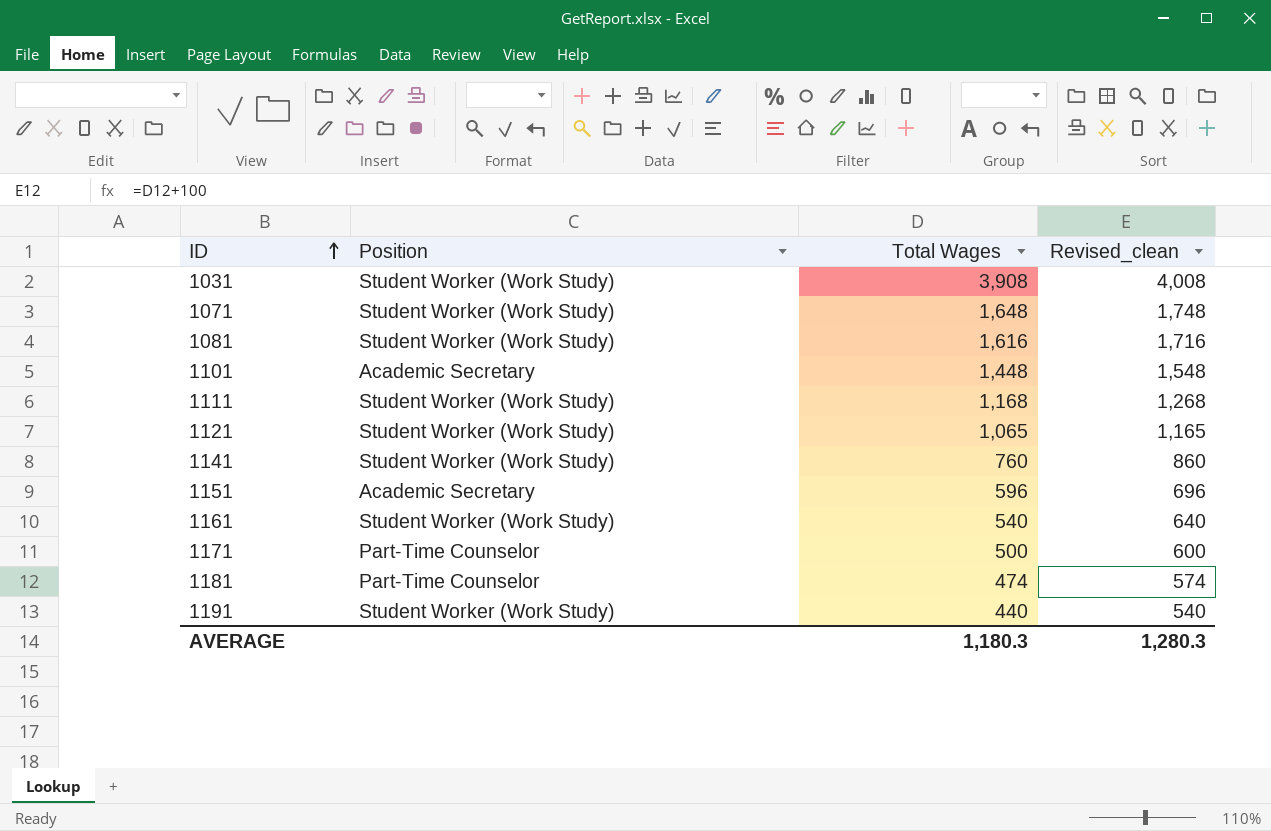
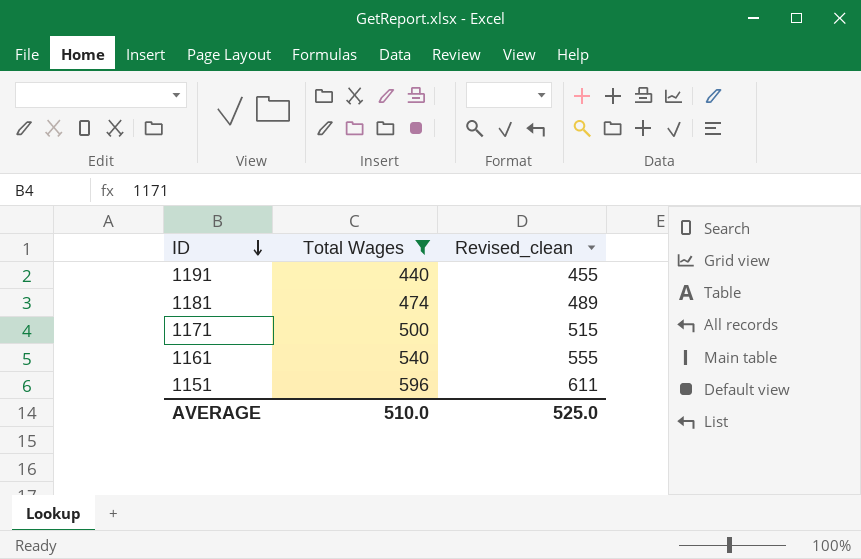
filter: none -> Total Wages <= 596
row order: ID ascending -> ID descending
column Position | position: 2 -> none
column Revised_clean | formula: [Total Wages] + 100 -> [Total Wages] + 15
AVERAGE | Total Wages: 1,180.3 -> 510.0
AVERAGE | Revised_clean: 1,280.3 -> 525.0

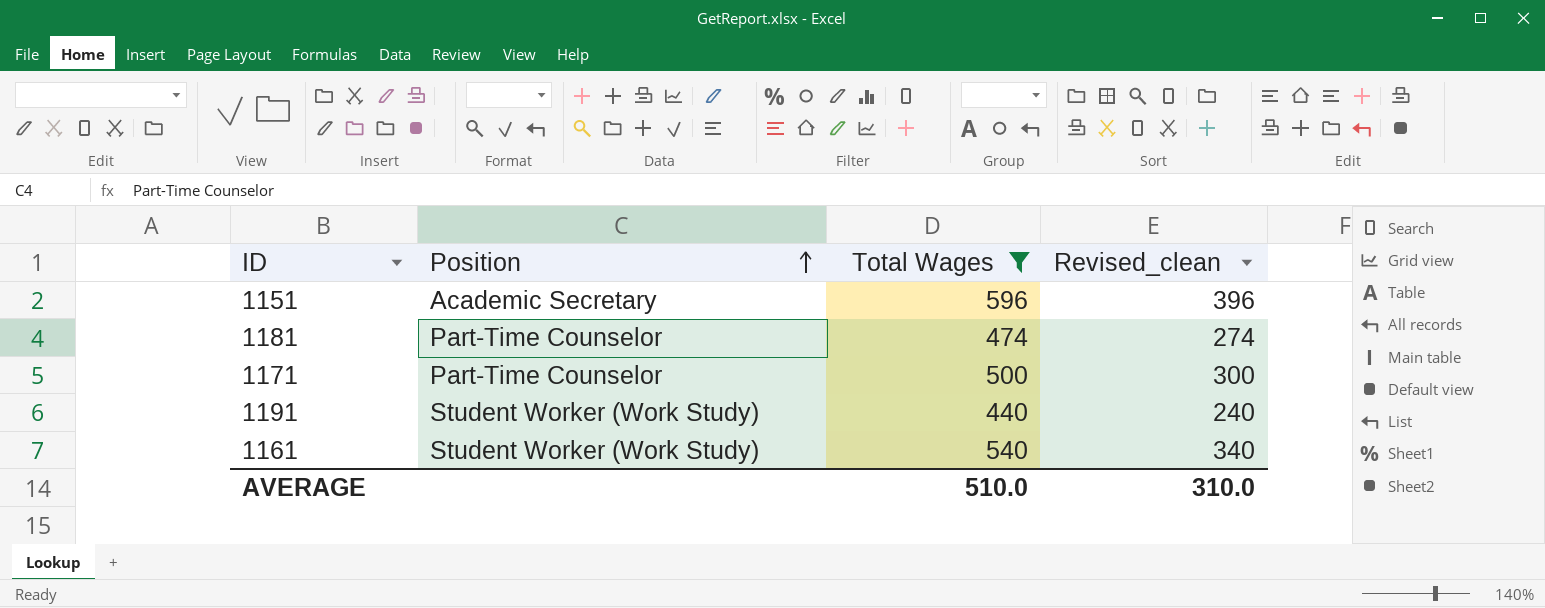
row order: ID descending -> Position ascending
column Position | position: none -> 2
column Revised_clean | formula: [Total Wages] + 15 -> [Total Wages] - 200
AVERAGE | Revised_clean: 525.0 -> 310.0

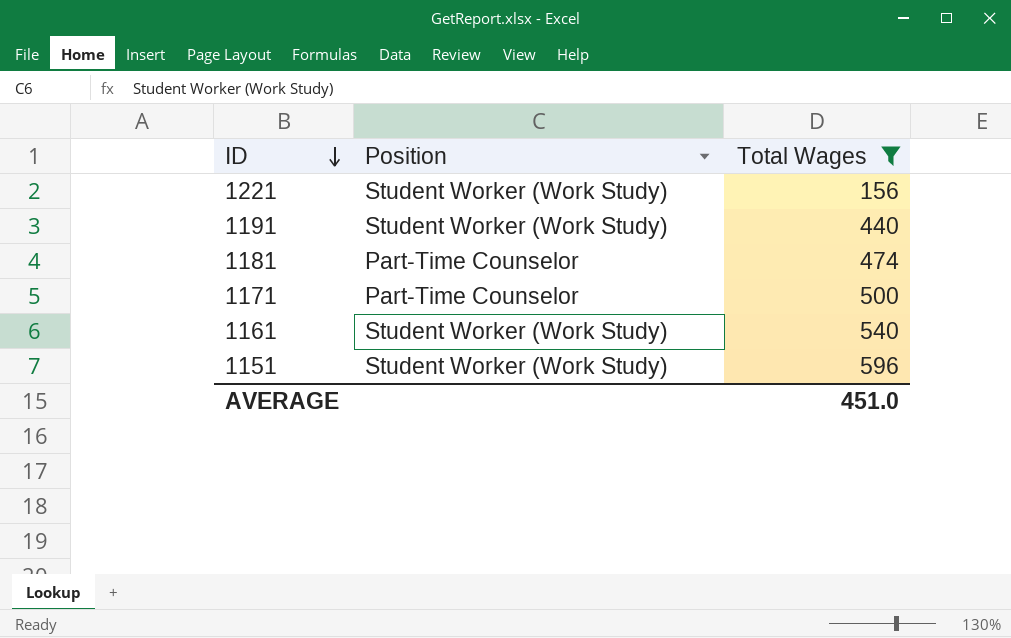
row order: Position ascending -> ID descending
column Revised_clean | formula: [Total Wages] - 200 -> none
row 1221: none -> Student Worker (Work Study) | 156
1151 | Position: Academic Secretary -> Student Worker (Work Study)
AVERAGE | Total Wages: 510.0 -> 451.0

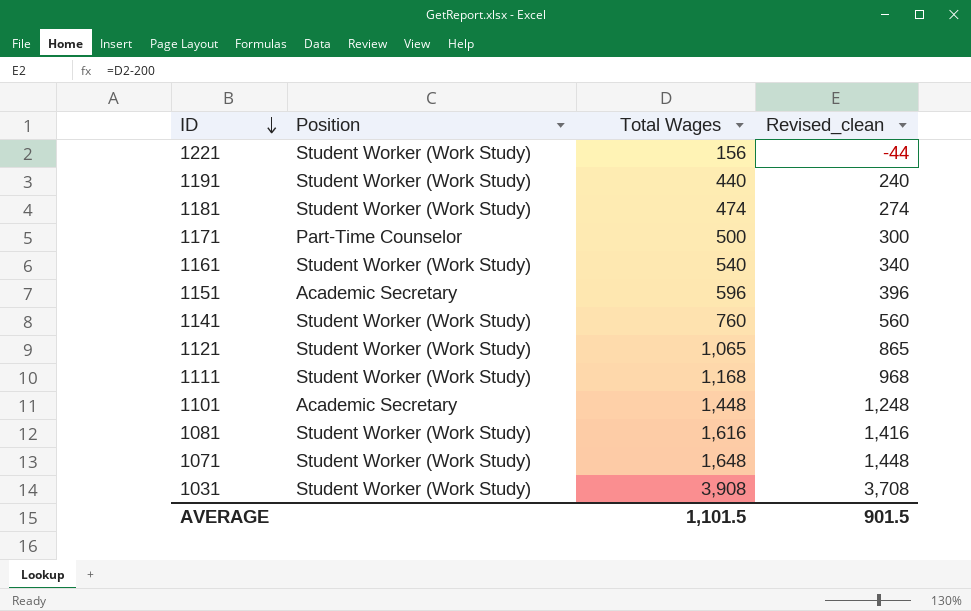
filter: Total Wages <= 596 -> none
column Revised_clean | formula: none -> [Total Wages] - 200
1181 | Position: Part-Time Counselor -> Student Worker (Work Study)
1151 | Position: Student Worker (Work Study) -> Academic Secretary
AVERAGE | Total Wages: 451.0 -> 1,101.5

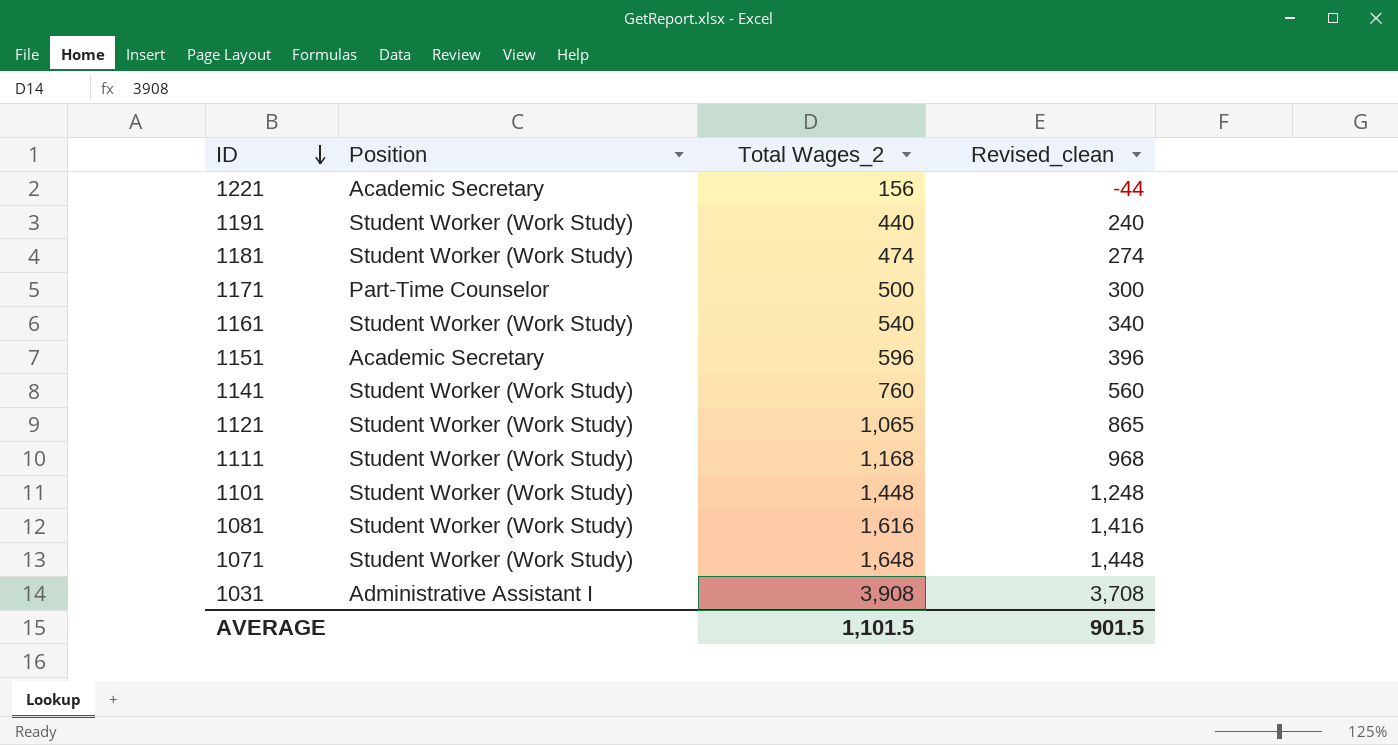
column name: Total Wages -> Total Wages_2
1221 | Position: Student Worker (Work Study) -> Academic Secretary
1101 | Position: Academic Secretary -> Student Worker (Work Study)
1031 | Position: Student Worker (Work Study) -> Administrative Assistant I

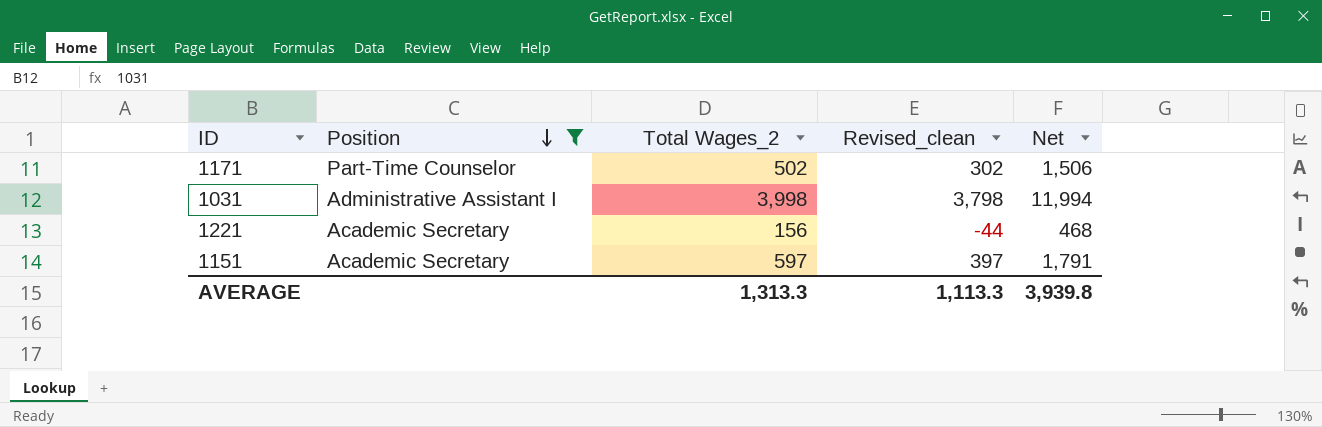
filter: none -> Position != Student Worker (Work Study)
row order: ID descending -> Position descending
column Net | formula: none -> [Total Wages_2] * 3
1171 | Total Wages_2: 500 -> 502
1171 | Revised_clean: 300 -> 302
1031 | Total Wages_2: 3,908 -> 3,998
1031 | Revised_clean: 3,708 -> 3,798
1151 | Total Wages_2: 596 -> 597
1151 | Revised_clean: 396 -> 397
AVERAGE | Total Wages_2: 1,101.5 -> 1,313.3
AVERAGE | Revised_clean: 901.5 -> 1,113.3

